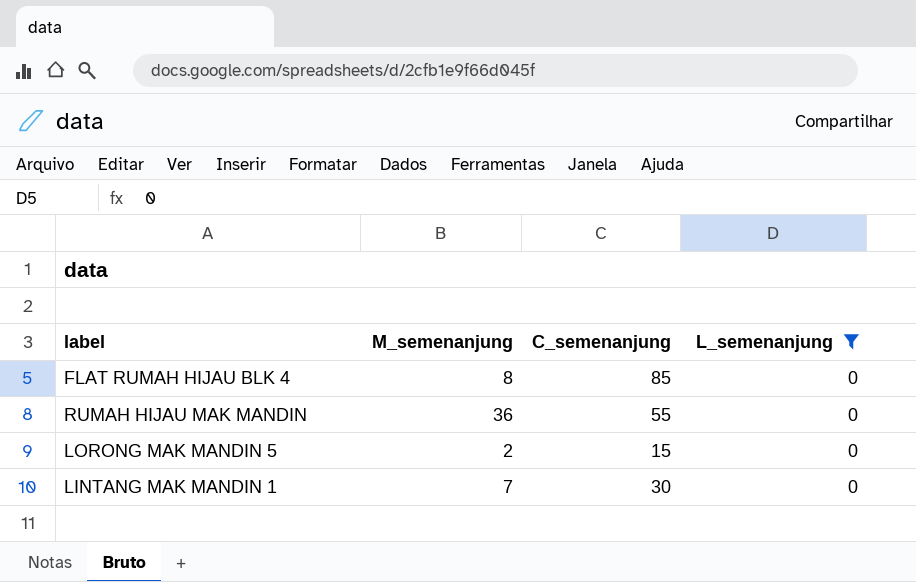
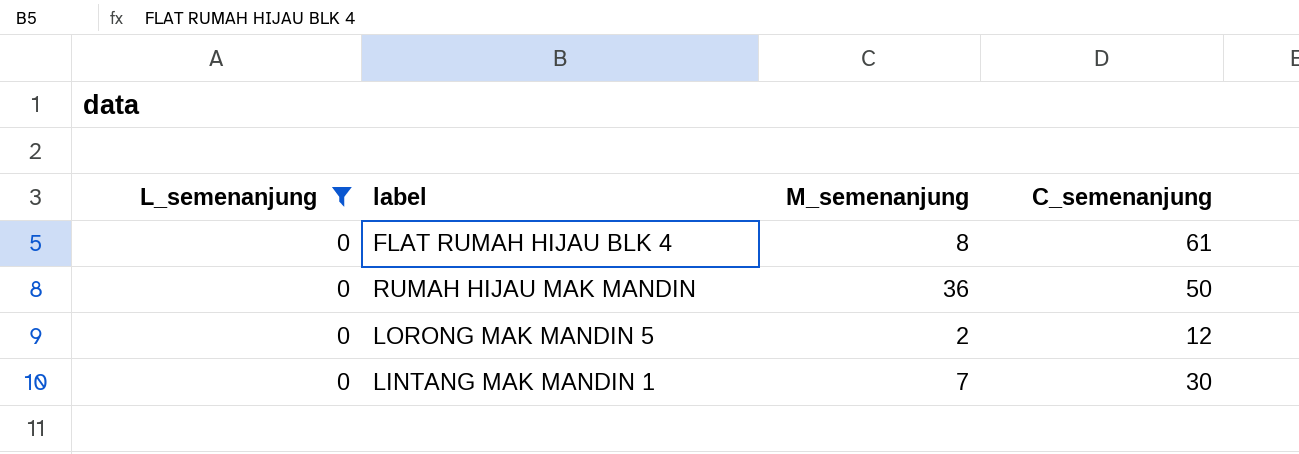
column L_semenanjung | position: 4 -> 1
FLAT RUMAH HIJAU BLK 4 | C_semenanjung: 85 -> 61
RUMAH HIJAU MAK MANDIN | C_semenanjung: 55 -> 50
LORONG MAK MANDIN 5 | C_semenanjung: 15 -> 12

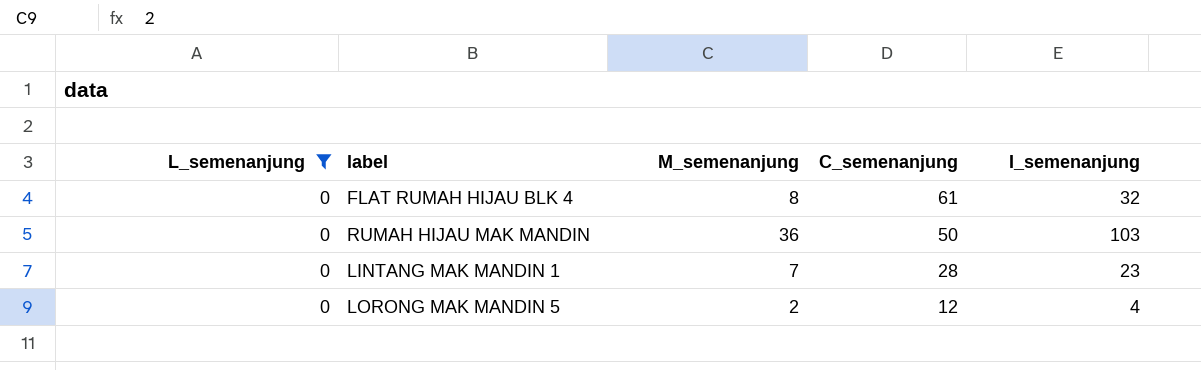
row order: none -> C_semenanjung descending
column I_semenanjung | position: none -> 5
LINTANG MAK MANDIN 1 | C_semenanjung: 30 -> 28

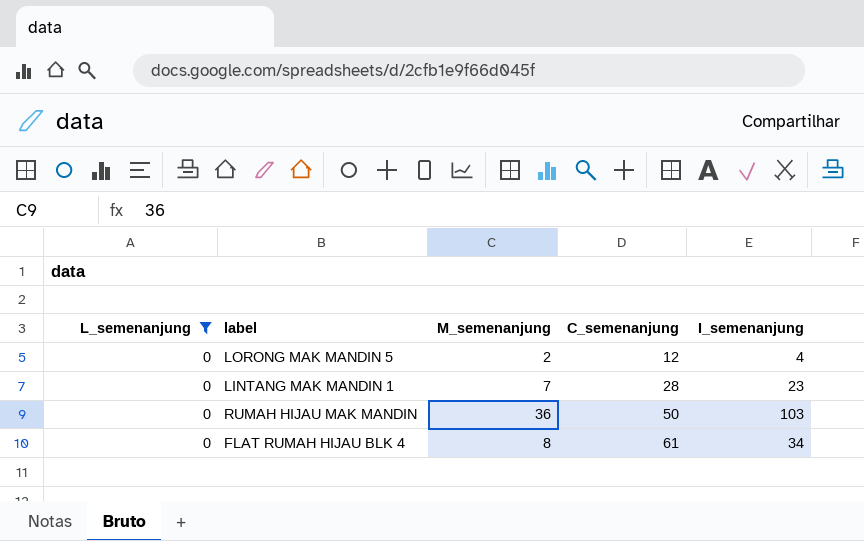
row order: C_semenanjung descending -> C_semenanjung ascending
FLAT RUMAH HIJAU BLK 4 | I_semenanjung: 32 -> 34

